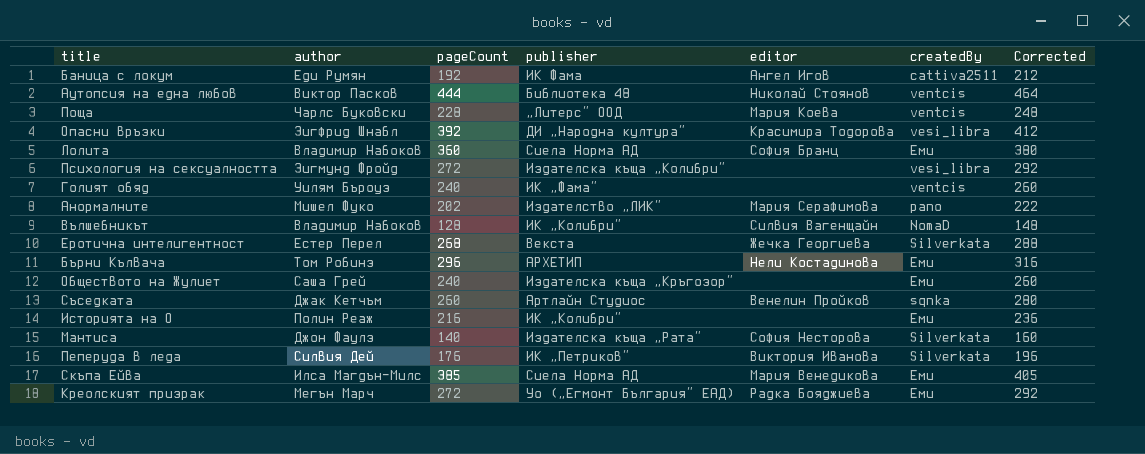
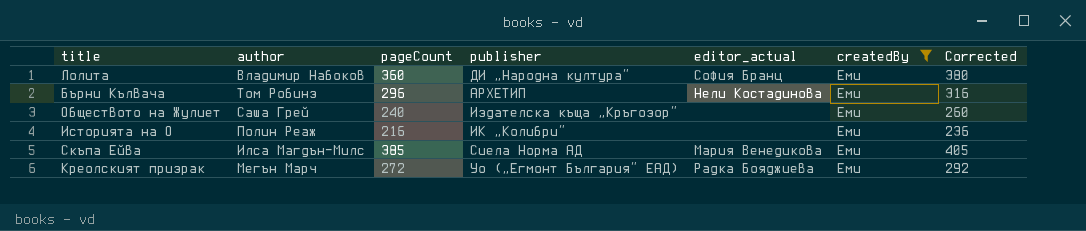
filter: none -> createdBy = Еми
column name: editor -> editor_actual
Лолита | publisher: Сиела Норма АД -> ДИ „Народна култура“

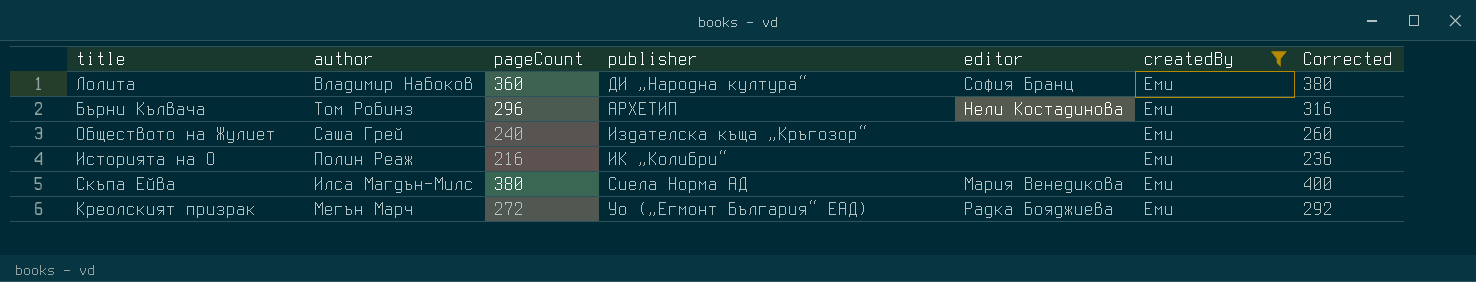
column name: editor_actual -> editor
Скъпа Ейва | pageCount: 385 -> 380
Скъпа Ейва | Corrected: 405 -> 400

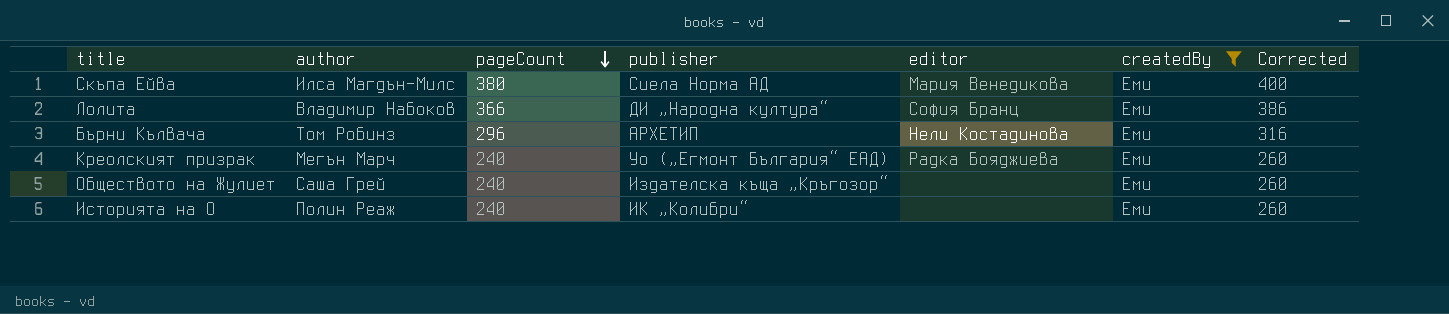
row order: none -> pageCount descending
Лолита | pageCount: 360 -> 366
Лолита | Corrected: 380 -> 386
Креолският призрак | pageCount: 272 -> 240
Креолският призрак | Corrected: 292 -> 260
Историята на О | pageCount: 216 -> 240
Историята на О | Corrected: 236 -> 260

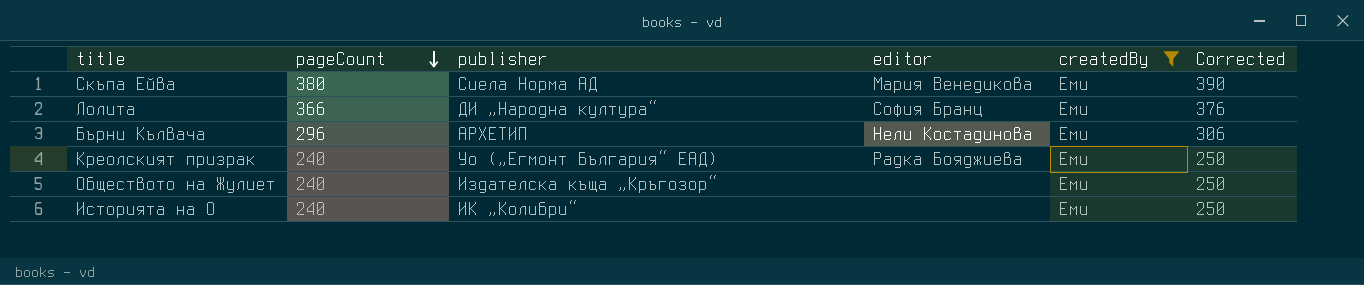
column author | position: 2 -> none
column Corrected | formula: [pageCount] + 20 -> [pageCount] + 10

